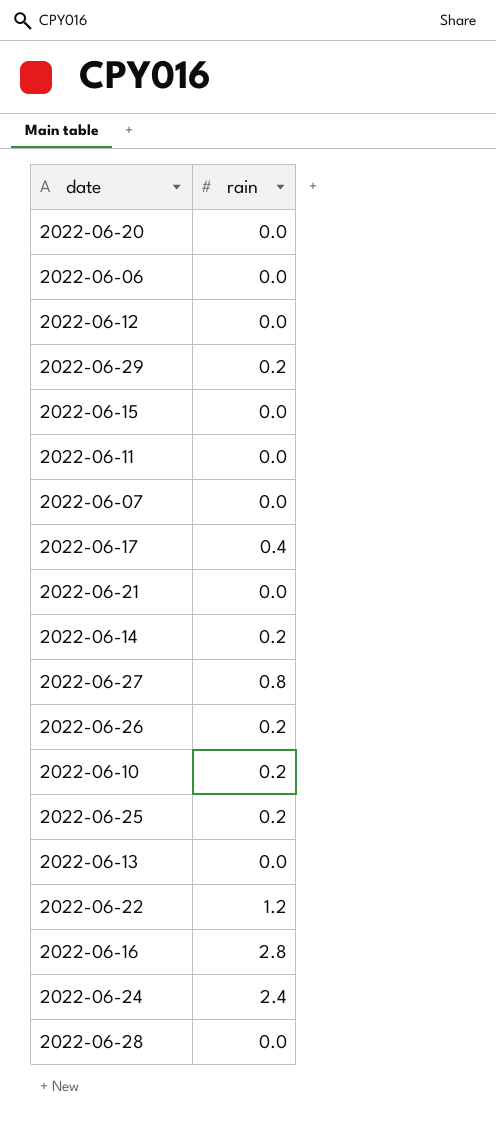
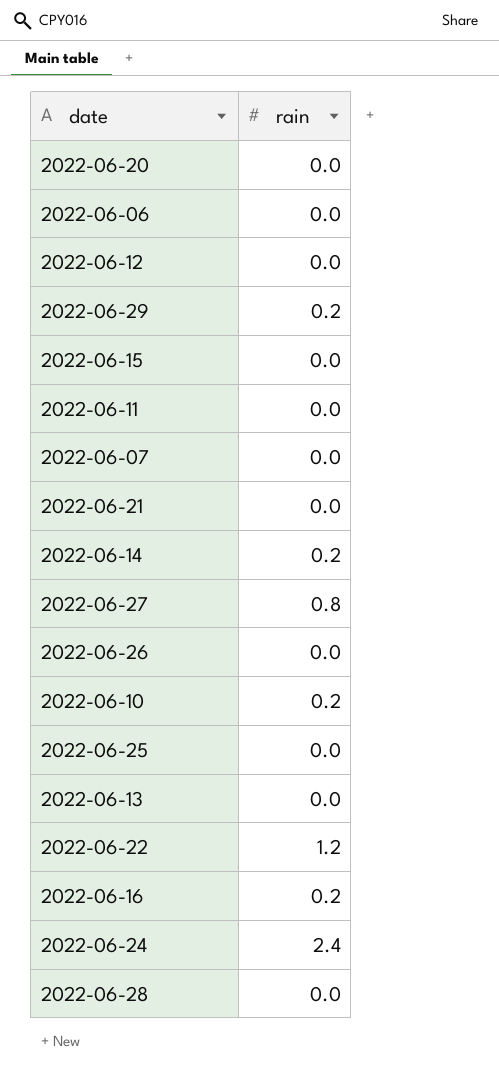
row 2022-06-17: 0.4 -> none
2022-06-26 | rain: 0.2 -> 0.0
2022-06-25 | rain: 0.2 -> 0.0
2022-06-16 | rain: 2.8 -> 0.2

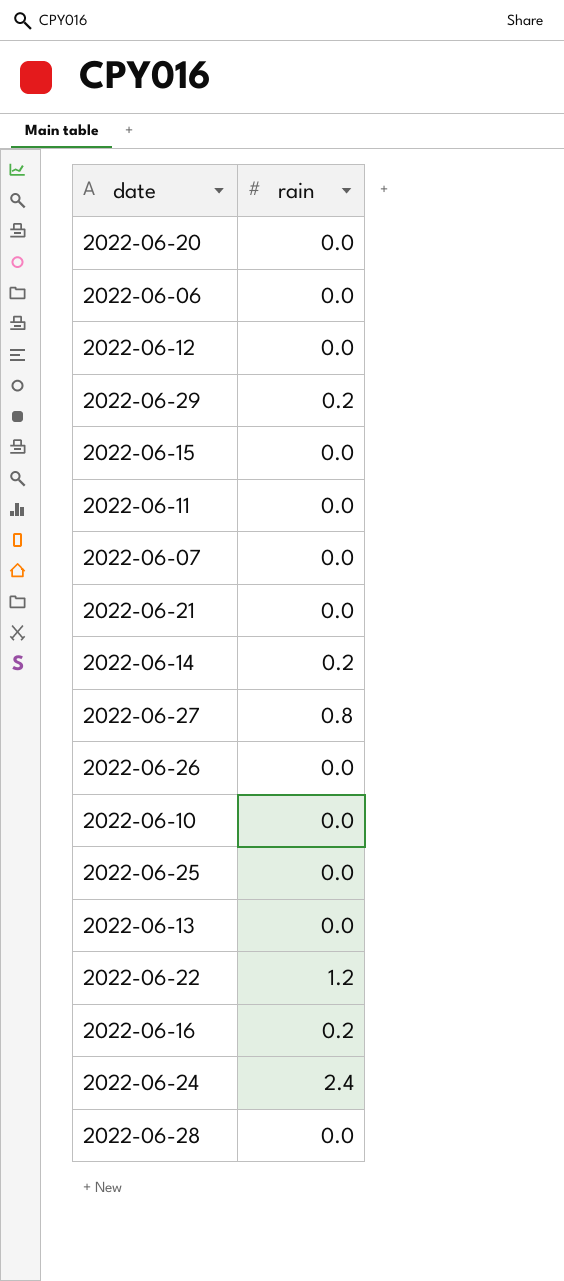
2022-06-10 | rain: 0.2 -> 0.0

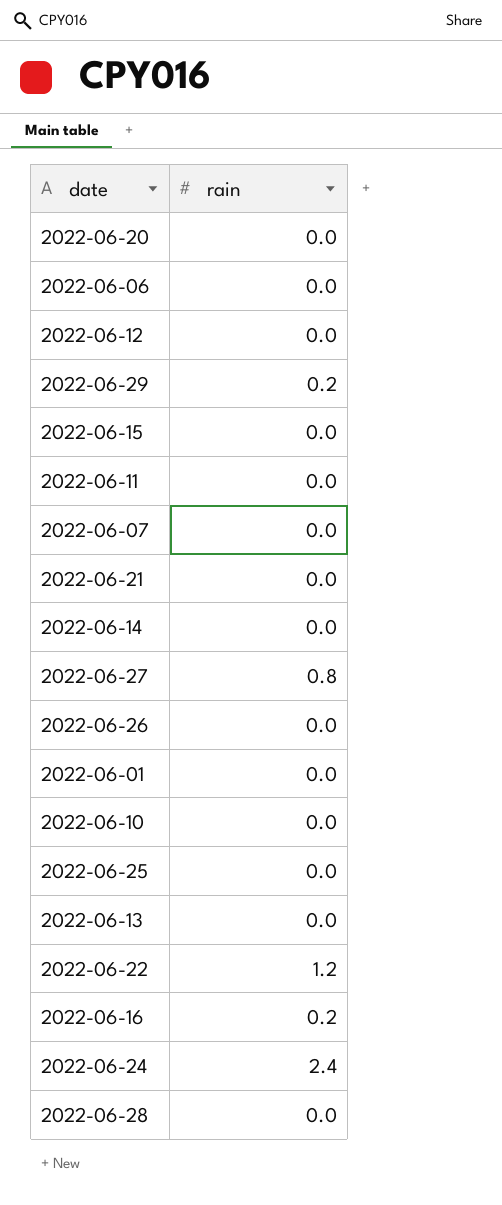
2022-06-14 | rain: 0.2 -> 0.0
row 2022-06-01: none -> 0.0

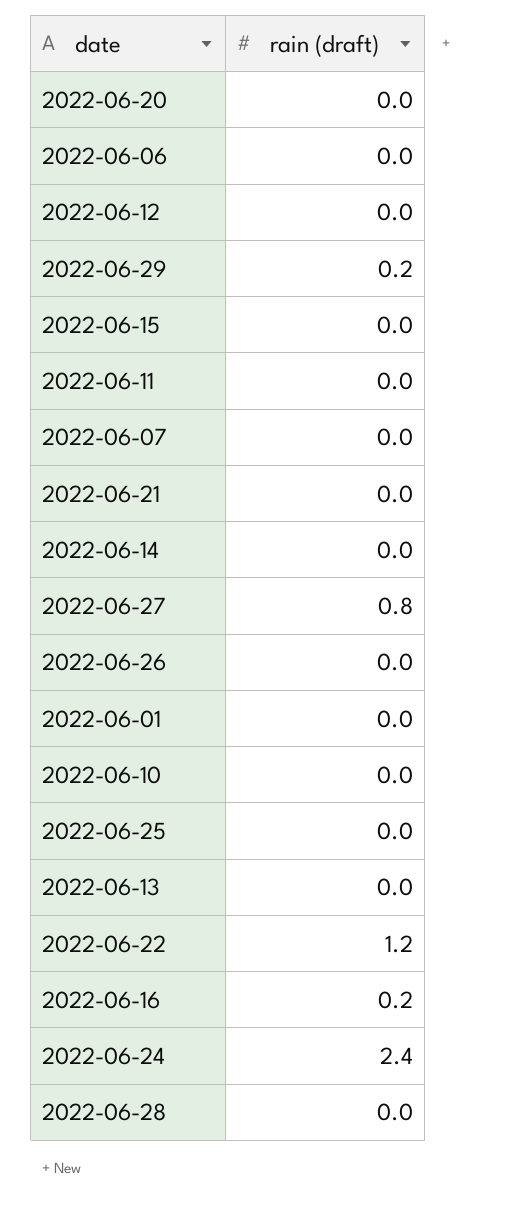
column name: rain -> rain (draft)

